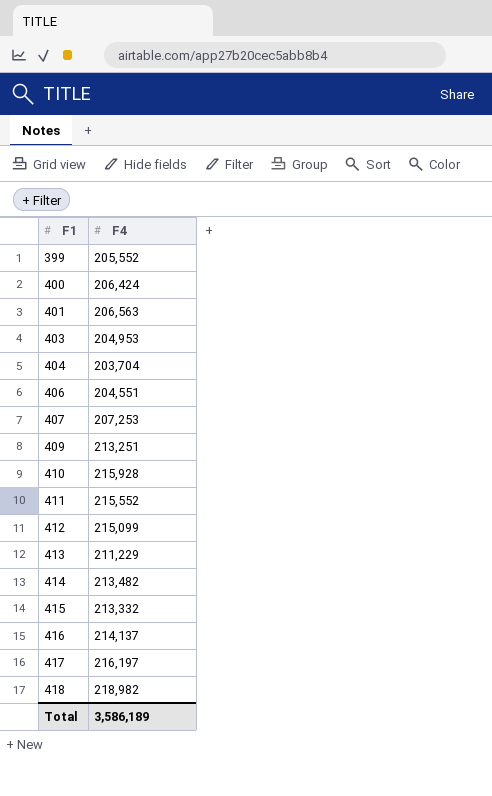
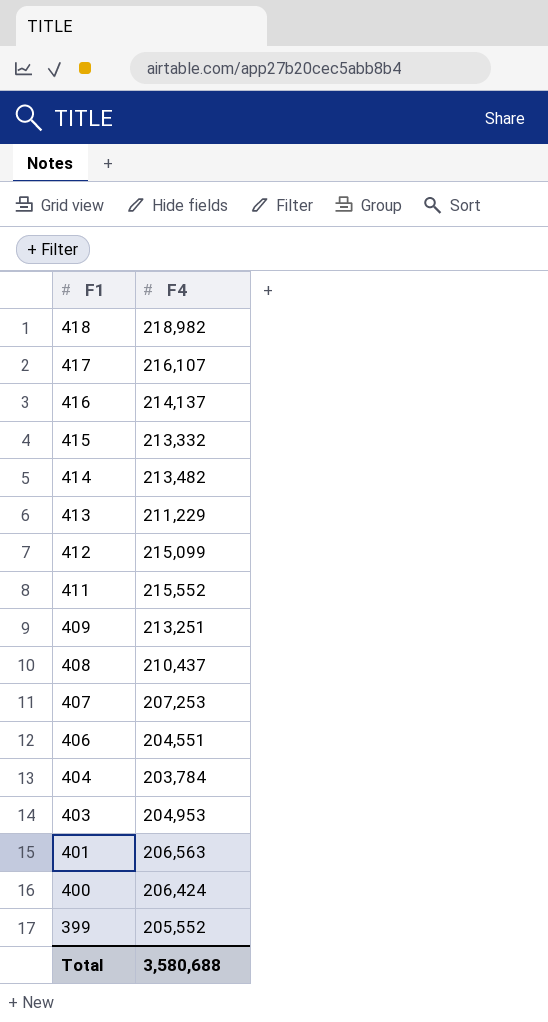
row order: F1 ascending -> F1 descending
row 410: 215,928 -> none
417 | F4: 216,197 -> 216,107
row 408: none -> 210,437
404 | F4: 203,704 -> 203,784
Total | F4: 3,586,189 -> 3,580,688

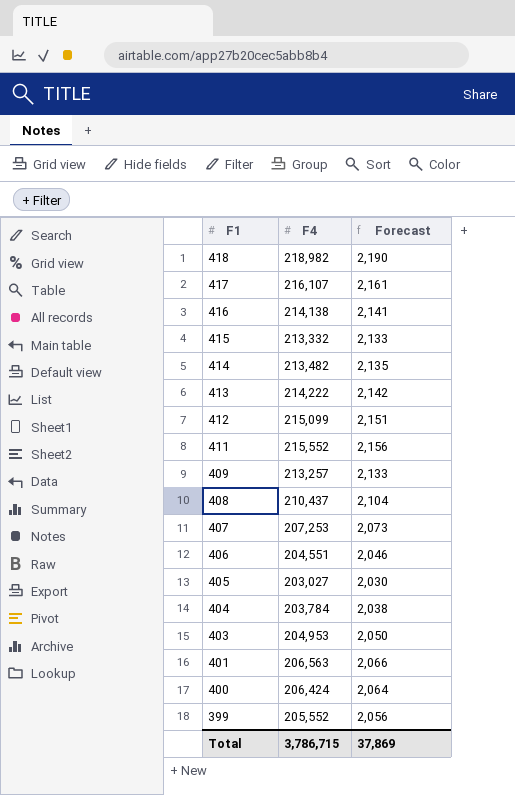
column Forecast | formula: none -> [F4] * 0.01
416 | F4: 214,137 -> 214,138
413 | F4: 211,229 -> 214,222
409 | F4: 213,251 -> 213,257
row 405: none -> 203,027 | 2,030
Total | F4: 3,580,688 -> 3,786,715

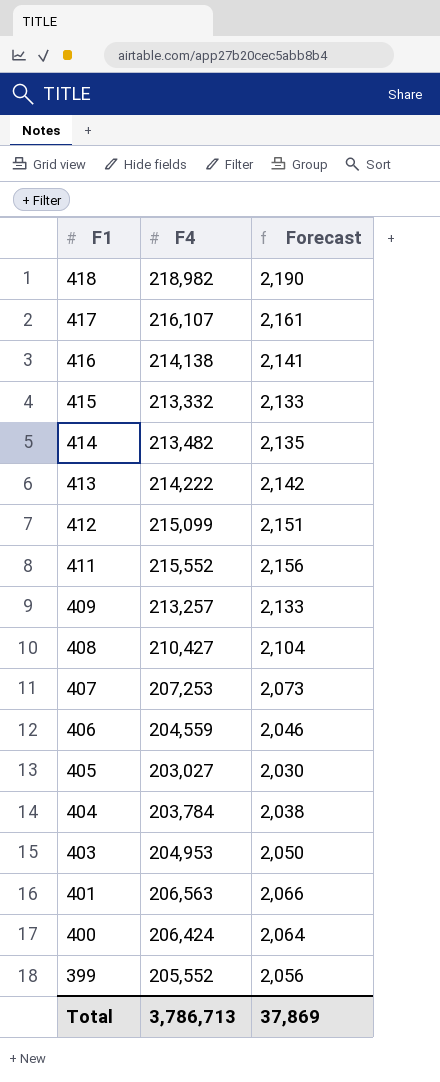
408 | F4: 210,437 -> 210,427
406 | F4: 204,551 -> 204,559
Total | F4: 3,786,715 -> 3,786,713

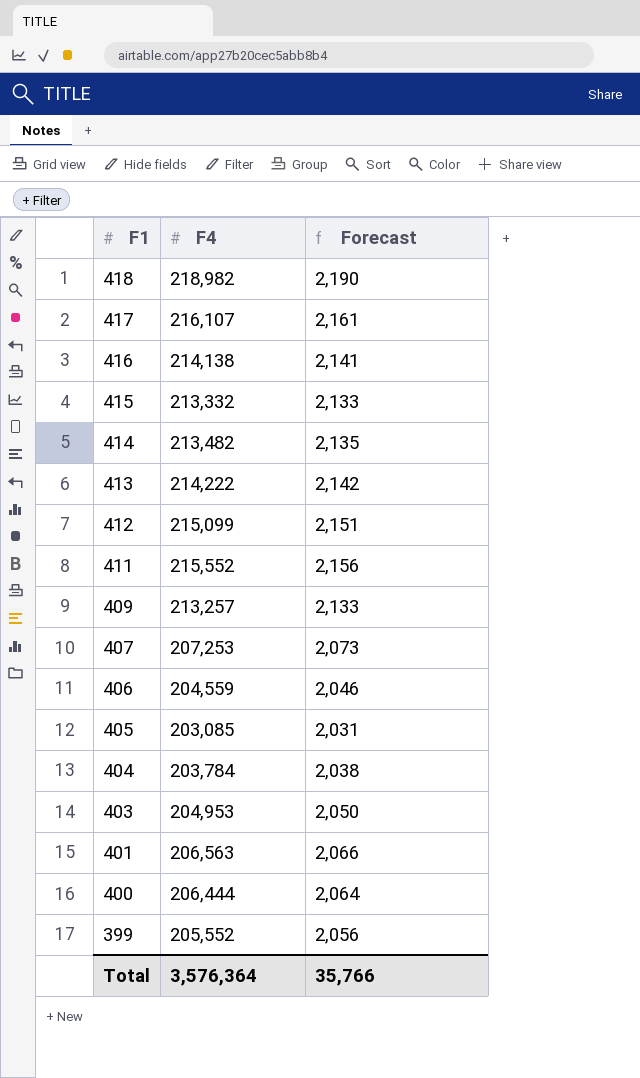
row 408: 210,427 | 2,104 -> none
405 | F4: 203,027 -> 203,085
405 | Forecast: 2,030 -> 2,031
400 | F4: 206,424 -> 206,444
Total | F4: 3,786,713 -> 3,576,364
Total | Forecast: 37,869 -> 35,766

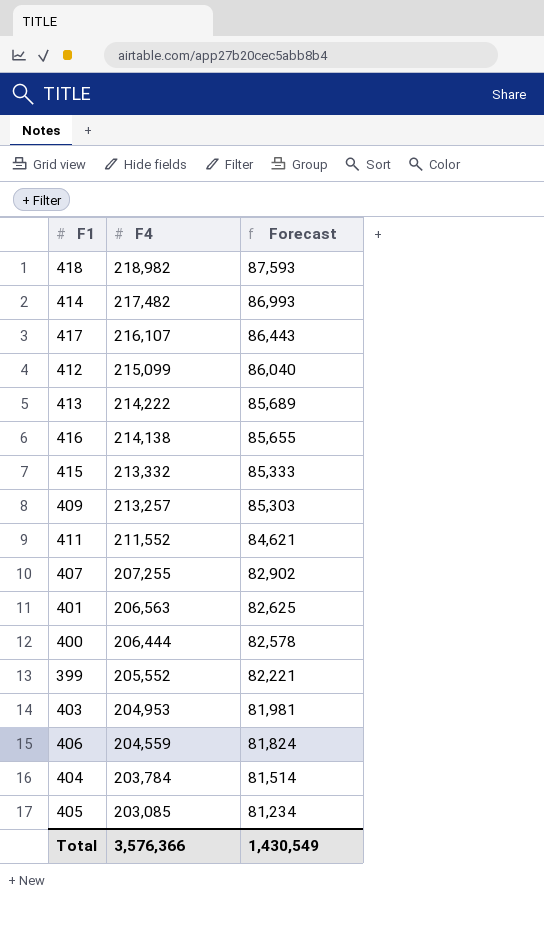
row order: F1 descending -> F4 descending
column Forecast | formula: [F4] * 0.01 -> [F4] * 0.4
414 | F4: 213,482 -> 217,482
411 | F4: 215,552 -> 211,552
407 | F4: 207,253 -> 207,255
Total | F4: 3,576,364 -> 3,576,366
Total | Forecast: 35,766 -> 1,430,549

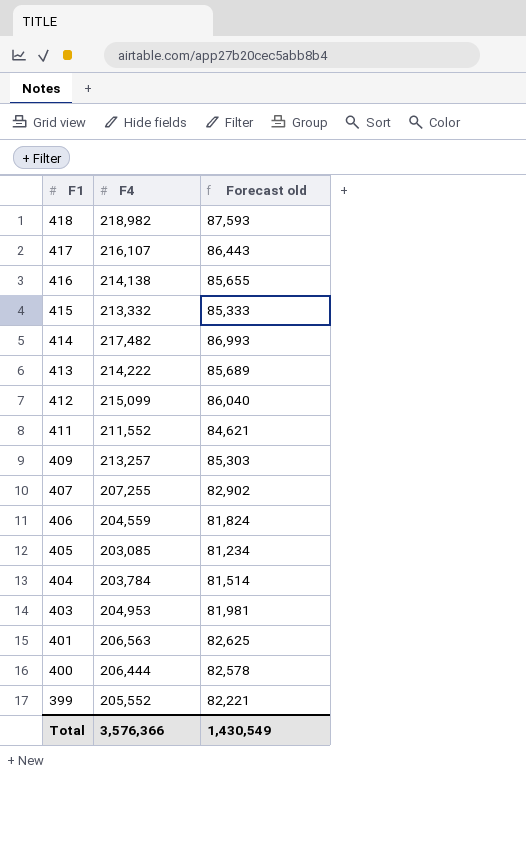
row order: F4 descending -> F1 descending
column name: Forecast -> Forecast old

